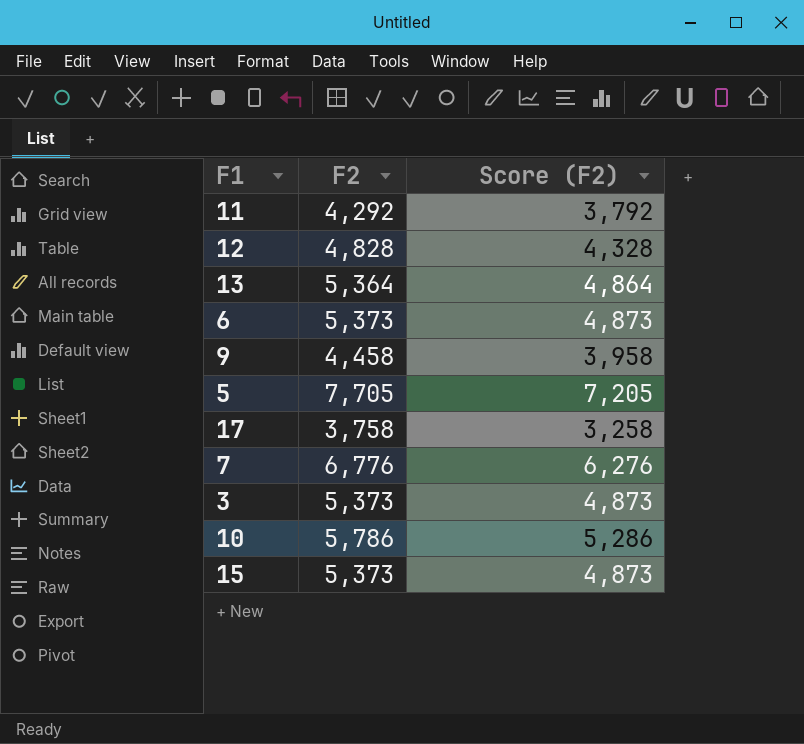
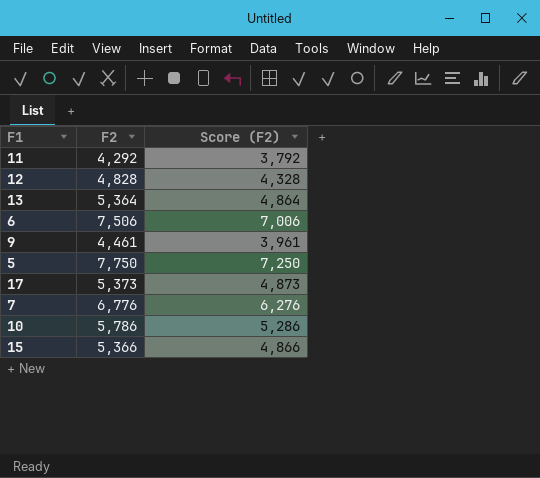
row 3: 5,373 | 4,873 -> none
6 | F2: 5,373 -> 7,506
6 | Score (F2): 4,873 -> 7,006
9 | F2: 4,458 -> 4,461
9 | Score (F2): 3,958 -> 3,961
5 | F2: 7,705 -> 7,750
5 | Score (F2): 7,205 -> 7,250
17 | F2: 3,758 -> 5,373
17 | Score (F2): 3,258 -> 4,873
15 | F2: 5,373 -> 5,366
15 | Score (F2): 4,873 -> 4,866

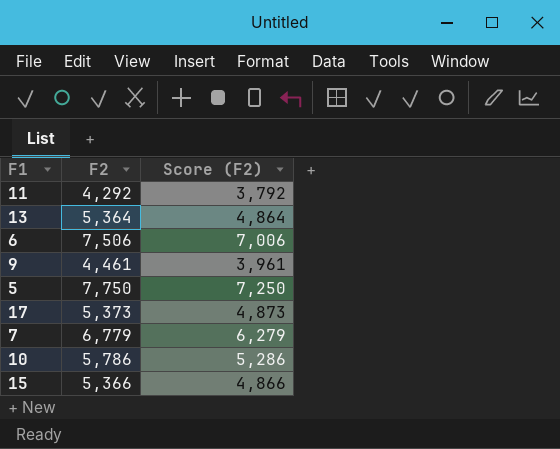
row 12: 4,828 | 4,328 -> none
7 | F2: 6,776 -> 6,779
7 | Score (F2): 6,276 -> 6,279

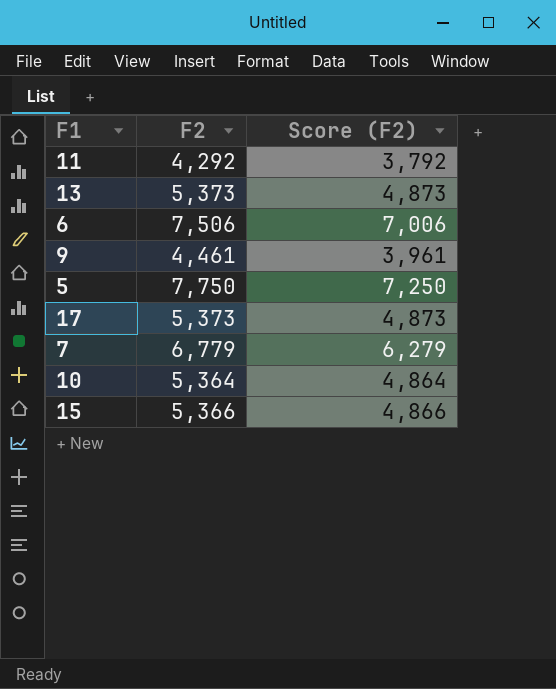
13 | F2: 5,364 -> 5,373
13 | Score (F2): 4,864 -> 4,873
10 | F2: 5,786 -> 5,364
10 | Score (F2): 5,286 -> 4,864

